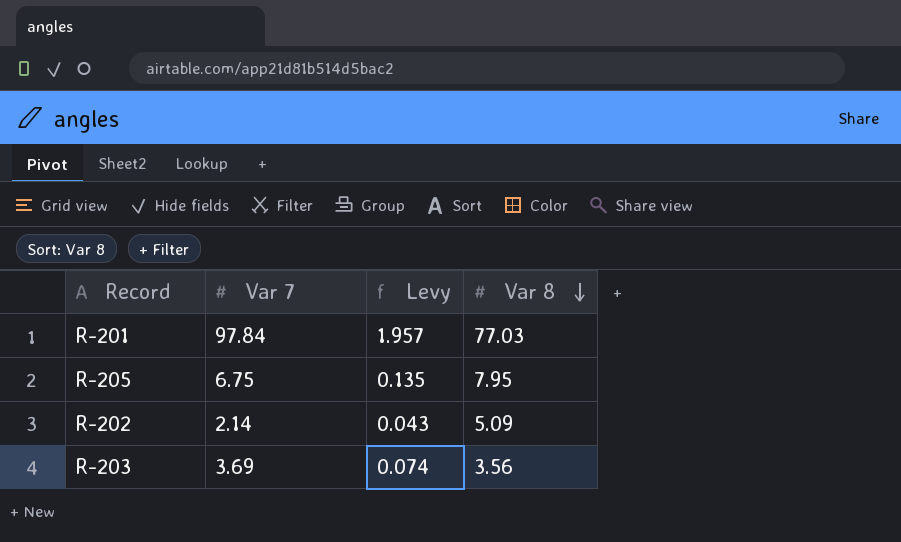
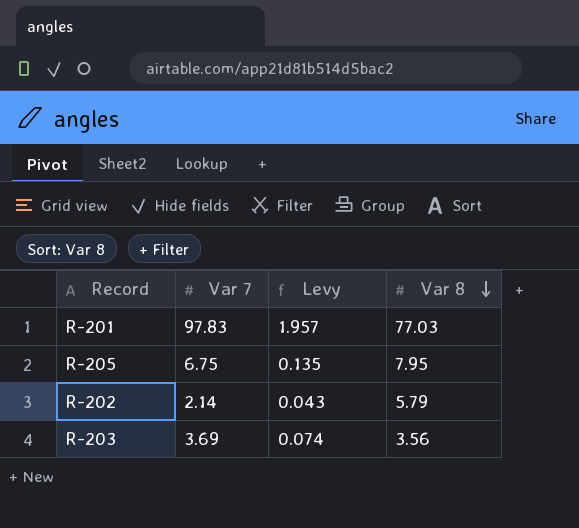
R-201 | Var 7: 97.84 -> 97.83
R-202 | Var 8: 5.09 -> 5.79

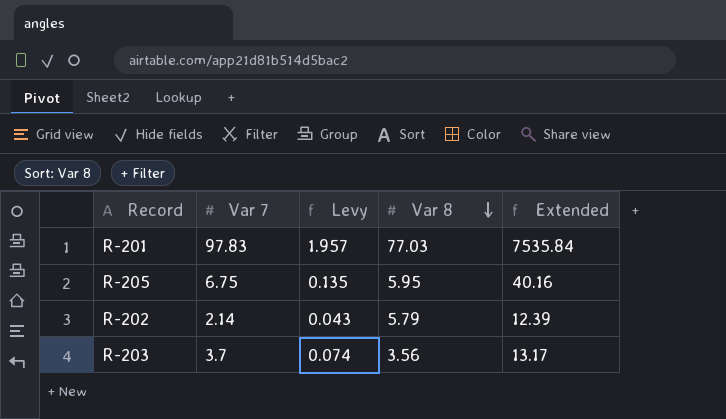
column Extended | formula: none -> [Var 7] * [Var 8]
R-205 | Var 8: 7.95 -> 5.95
R-203 | Var 7: 3.69 -> 3.7

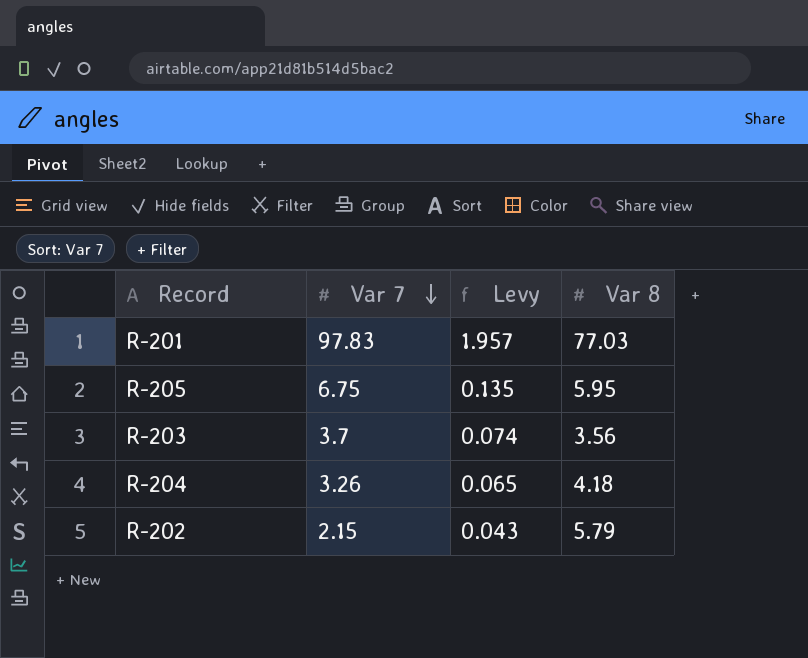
row order: Var 8 descending -> Var 7 descending
column Extended | formula: [Var 7] * [Var 8] -> none
row R-204: none -> 3.26 | 0.065 | 4.18
R-202 | Var 7: 2.14 -> 2.15

